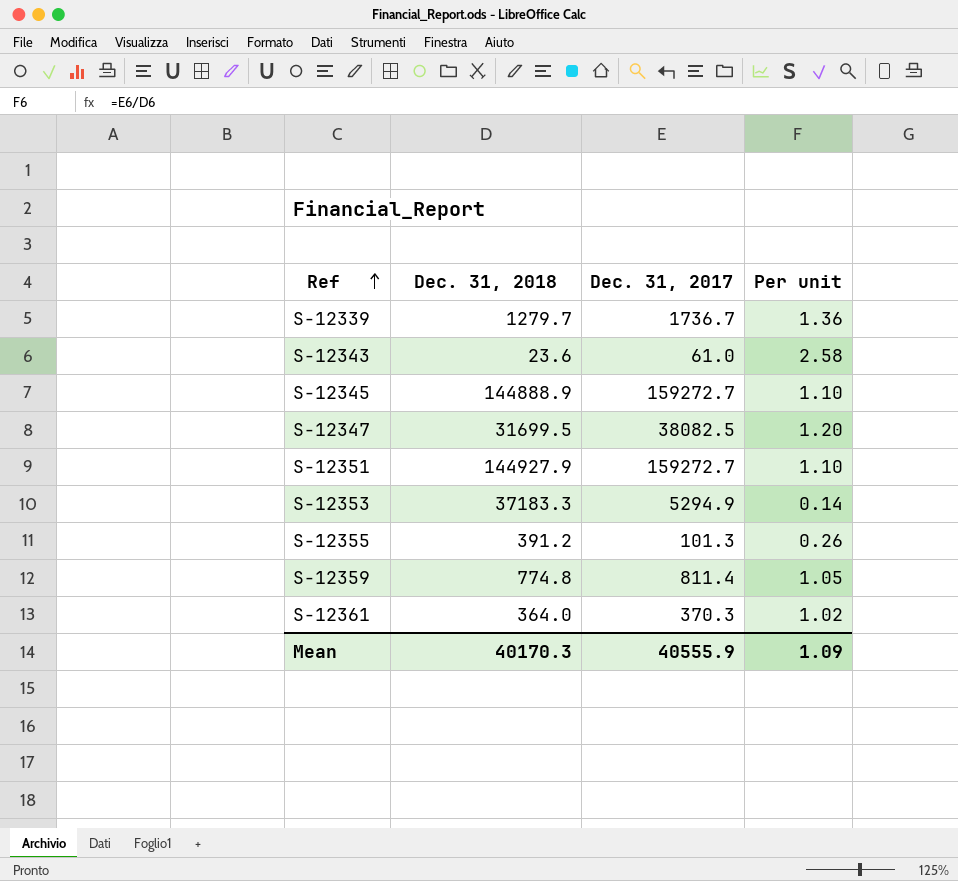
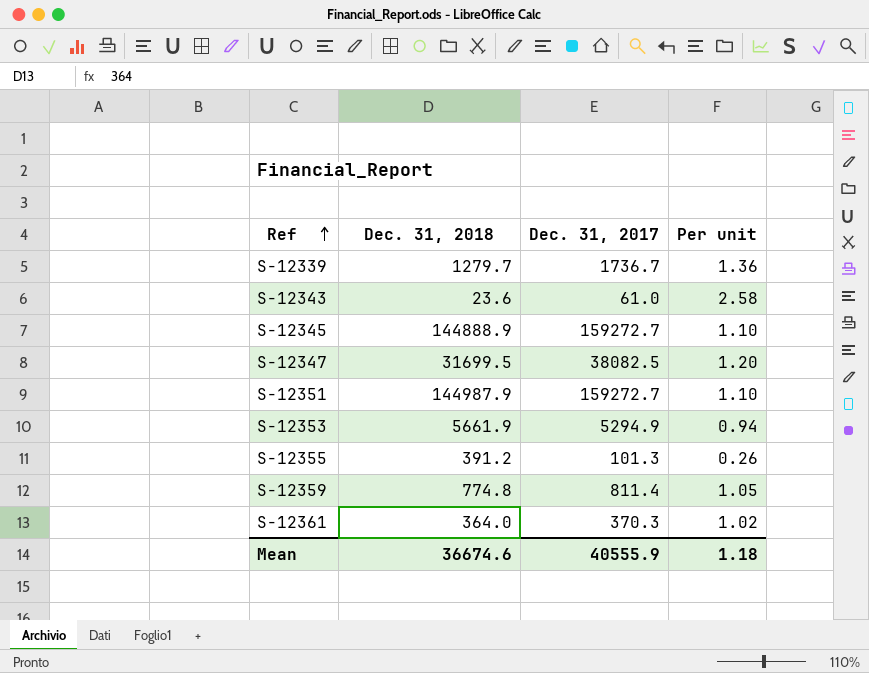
S-12351 | Dec. 31, 2018: 144927.9 -> 144987.9
S-12353 | Dec. 31, 2018: 37183.3 -> 5661.9
S-12353 | Per unit: 0.14 -> 0.94
Mean | Dec. 31, 2018: 40170.3 -> 36674.6
Mean | Per unit: 1.09 -> 1.18

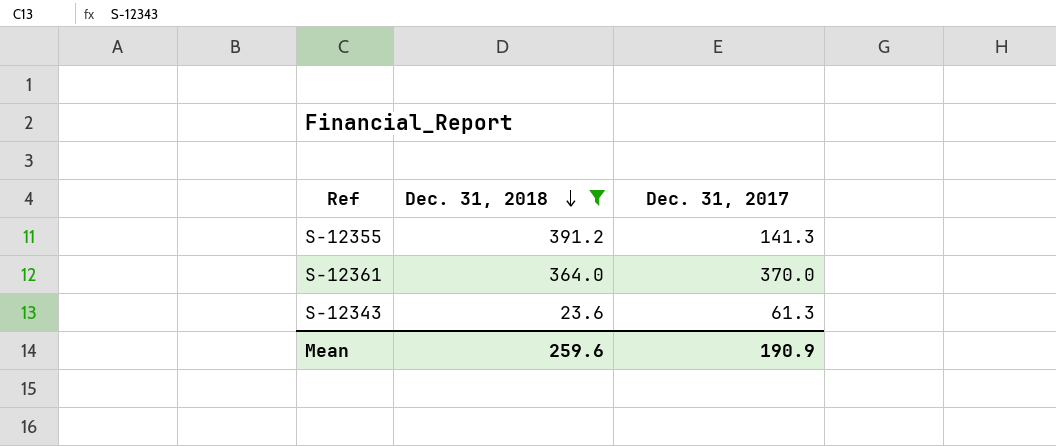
filter: none -> Dec. 31, 2018 <= 391.2
row order: Ref ascending -> Dec. 31, 2018 descending
column Per unit | formula: [Dec. 31, 2017] / [Dec. 31, 2018] -> none
S-12355 | Dec. 31, 2017: 101.3 -> 141.3
S-12361 | Dec. 31, 2017: 370.3 -> 370.0
S-12343 | Dec. 31, 2017: 61.0 -> 61.3
Mean | Dec. 31, 2018: 36674.6 -> 259.6
Mean | Dec. 31, 2017: 40555.9 -> 190.9

